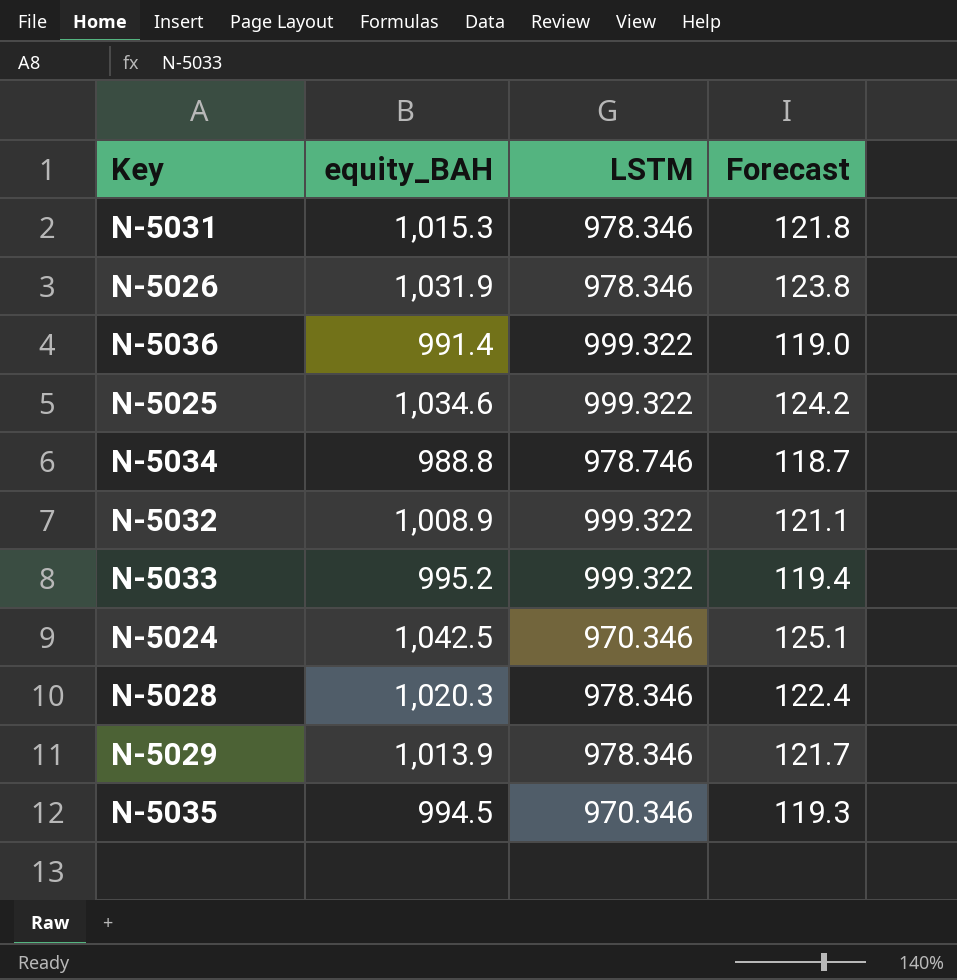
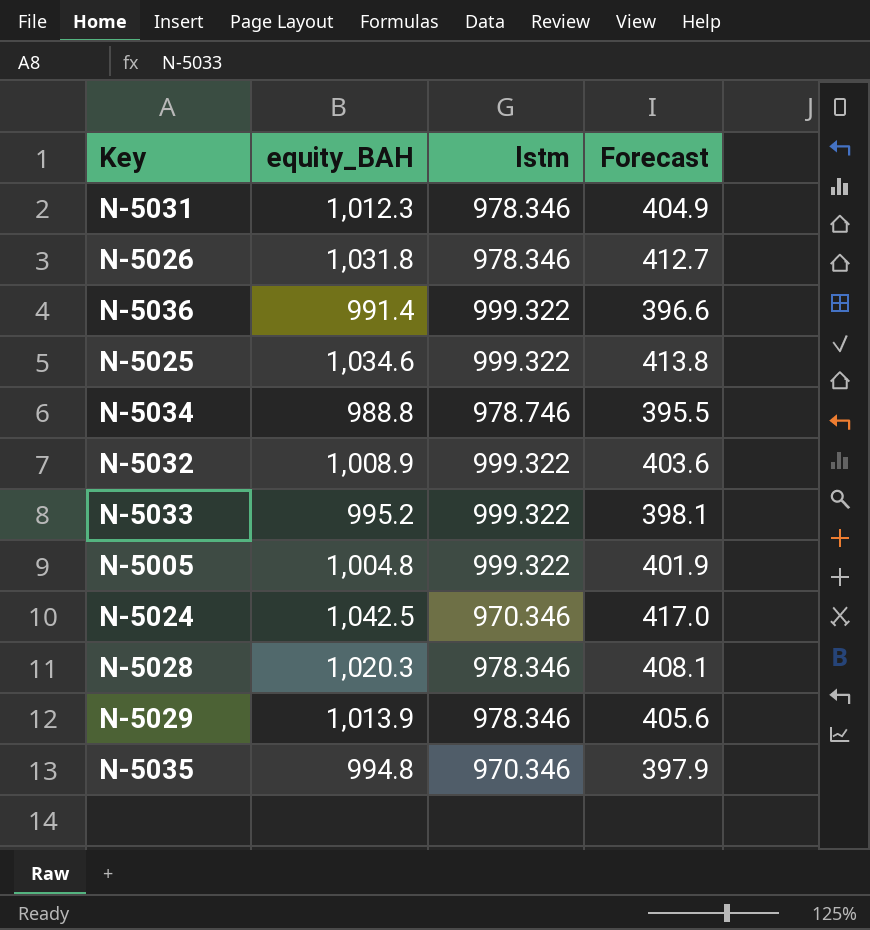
column name: LSTM -> lstm
column Forecast | formula: [equity_BAH] * 0.12 -> [equity_BAH] * 0.4
N-5031 | equity_BAH: 1,015.3 -> 1,012.3
N-5026 | equity_BAH: 1,031.9 -> 1,031.8
row N-5005: none -> 1,004.8 | 999.322 | 401.9
N-5035 | equity_BAH: 994.5 -> 994.8

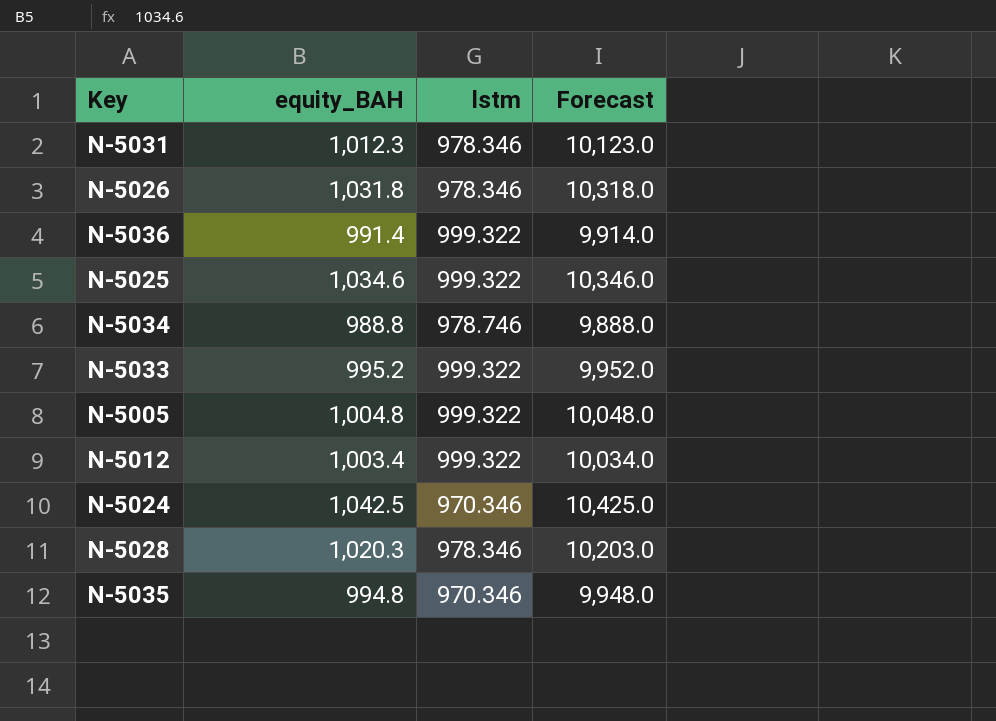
column Forecast | formula: [equity_BAH] * 0.4 -> [equity_BAH] * 10
row N-5032: 1,008.9 | 999.322 | 403.6 -> none
row N-5029: 1,013.9 | 978.346 | 405.6 -> none
row N-5012: none -> 1,003.4 | 999.322 | 10,034.0

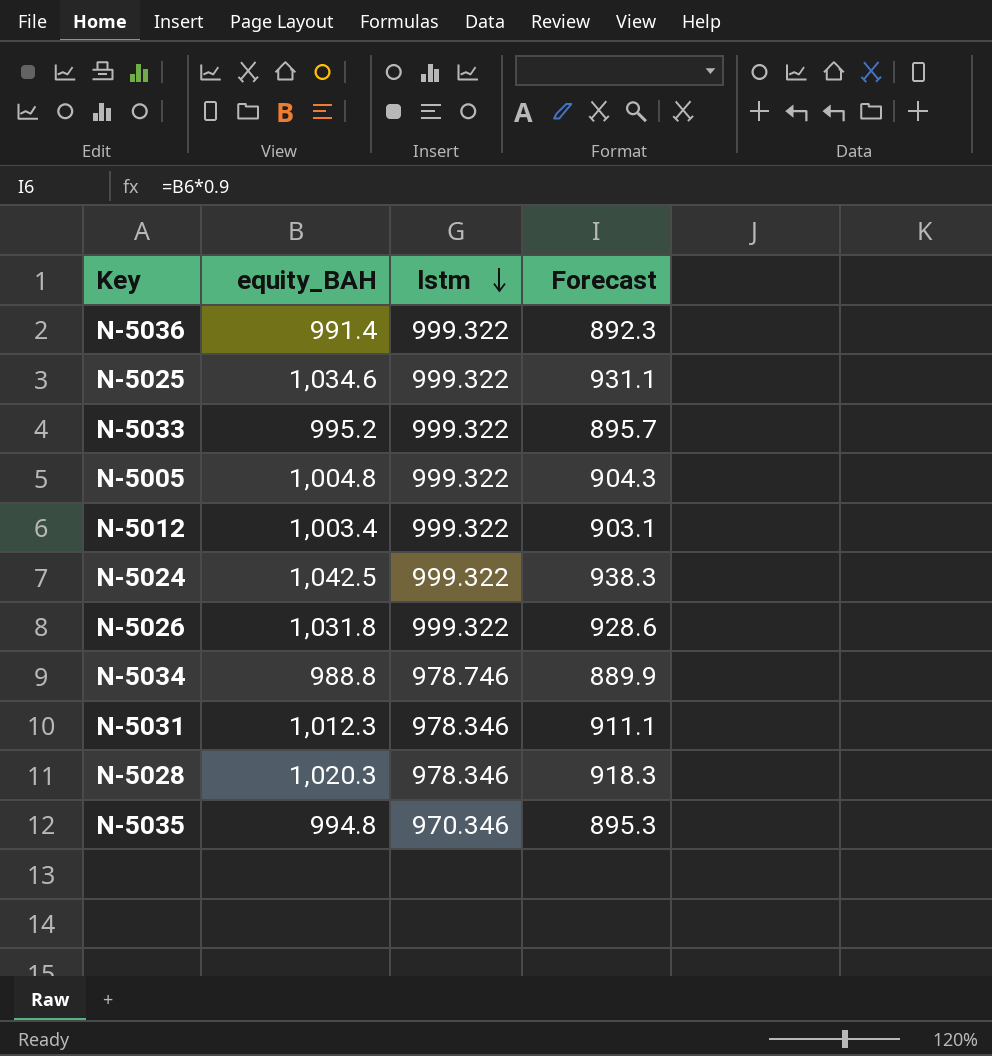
row order: none -> lstm descending
column Forecast | formula: [equity_BAH] * 10 -> [equity_BAH] * 0.9
N-5024 | lstm: 970.346 -> 999.322
N-5026 | lstm: 978.346 -> 999.322

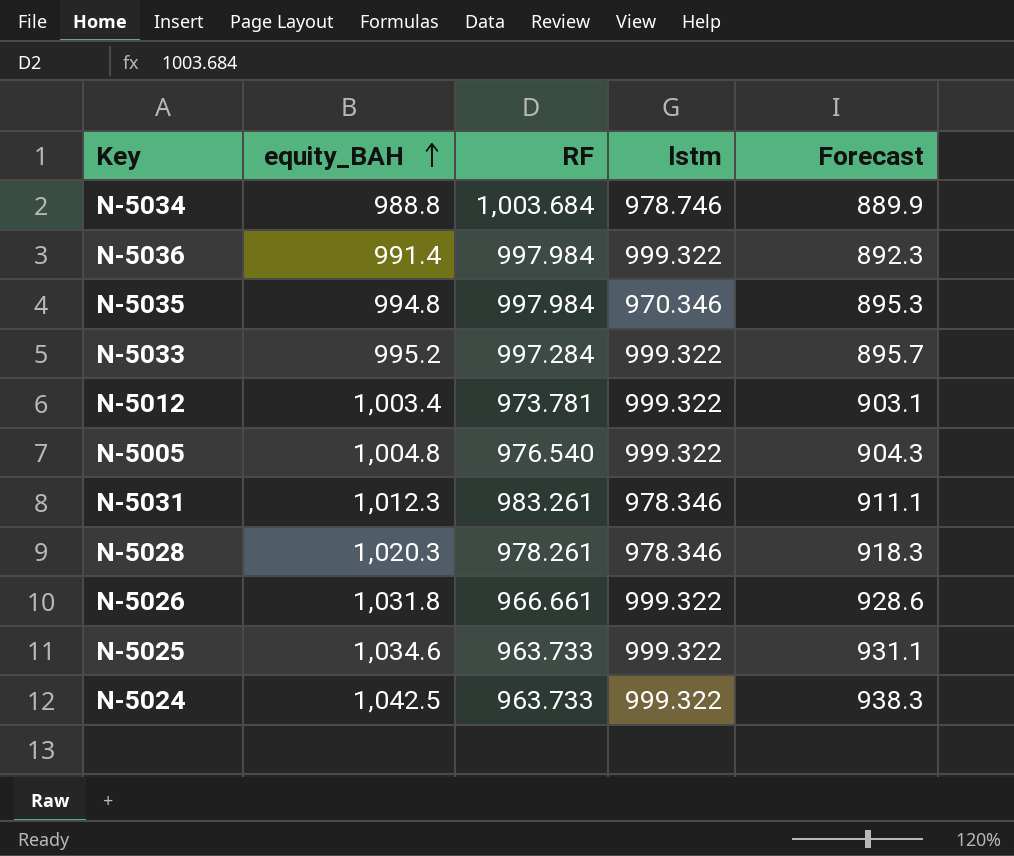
row order: lstm descending -> equity_BAH ascending
column RF | position: none -> 3

